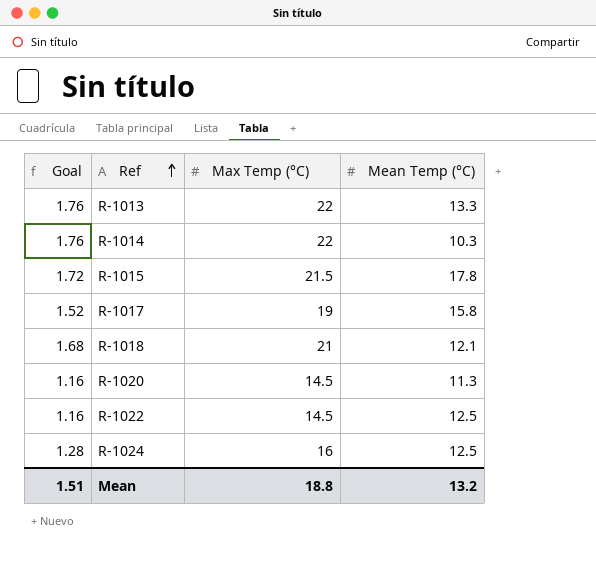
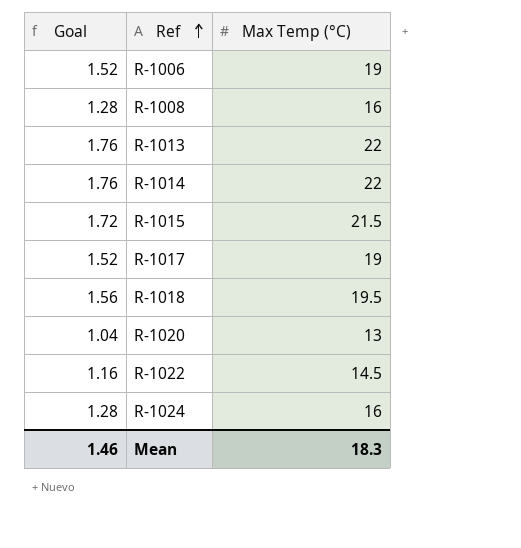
column Mean Temp (°C) | position: 4 -> none
row R-1006: none -> 1.52 | 19
row R-1008: none -> 1.28 | 16
R-1018 | Goal: 1.68 -> 1.56
R-1018 | Max Temp (°C): 21 -> 19.5
R-1020 | Goal: 1.16 -> 1.04
R-1020 | Max Temp (°C): 14.5 -> 13
Mean | Goal: 1.51 -> 1.46
Mean | Max Temp (°C): 18.8 -> 18.3

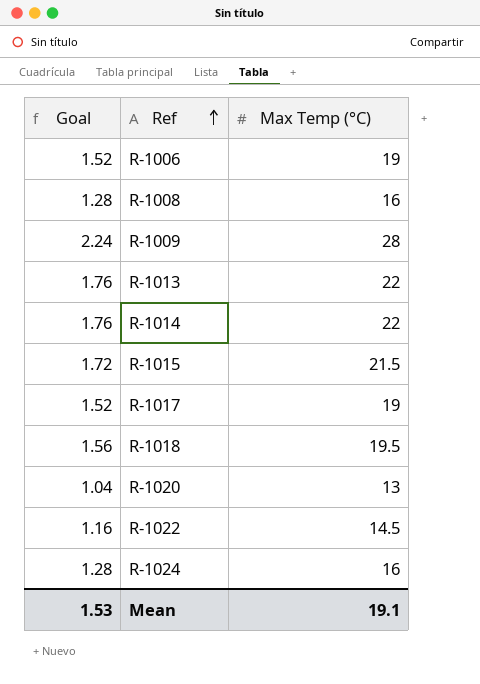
row R-1009: none -> 2.24 | 28
Mean | Goal: 1.46 -> 1.53
Mean | Max Temp (°C): 18.3 -> 19.1

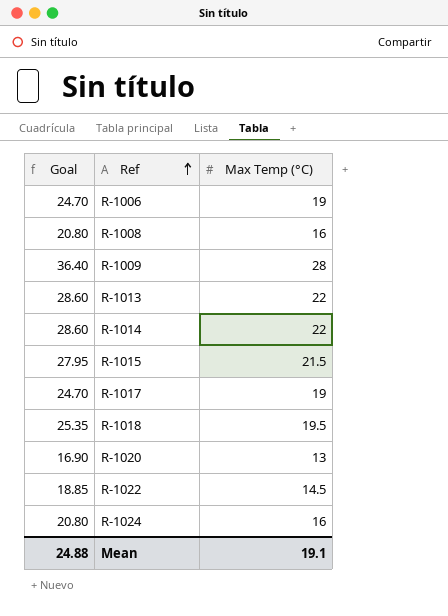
column Goal | formula: [Max Temp (°C)] * 0.08 -> [Max Temp (°C)] * 1.3
Mean | Goal: 1.53 -> 24.88

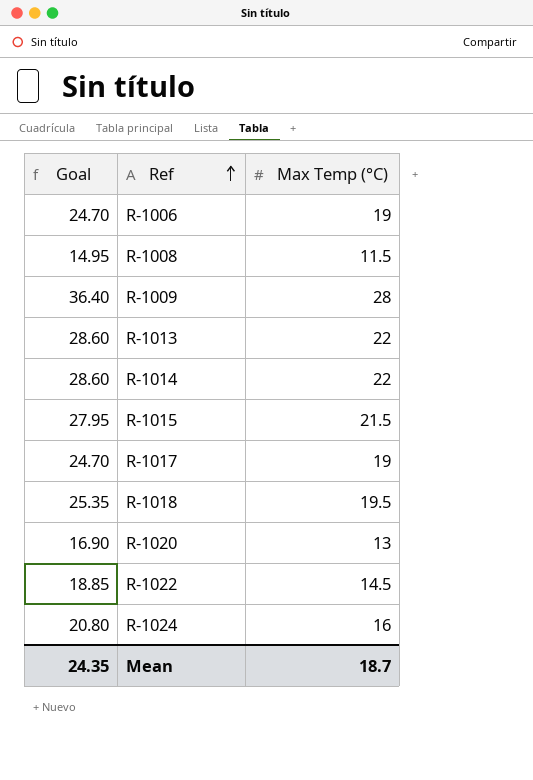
R-1008 | Goal: 20.80 -> 14.95
R-1008 | Max Temp (°C): 16 -> 11.5
Mean | Goal: 24.88 -> 24.35
Mean | Max Temp (°C): 19.1 -> 18.7

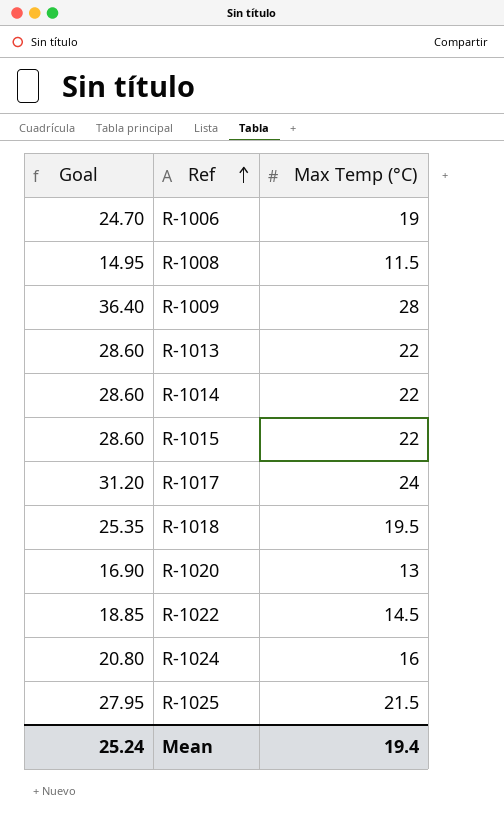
R-1015 | Goal: 27.95 -> 28.60
R-1015 | Max Temp (°C): 21.5 -> 22
R-1017 | Goal: 24.70 -> 31.20
R-1017 | Max Temp (°C): 19 -> 24
row R-1025: none -> 27.95 | 21.5
Mean | Goal: 24.35 -> 25.24
Mean | Max Temp (°C): 18.7 -> 19.4

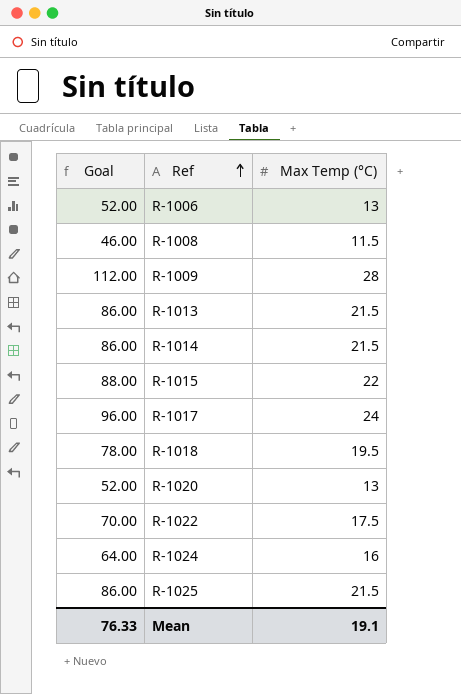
column Goal | formula: [Max Temp (°C)] * 1.3 -> [Max Temp (°C)] * 4
R-1006 | Max Temp (°C): 19 -> 13
R-1013 | Max Temp (°C): 22 -> 21.5
R-1014 | Max Temp (°C): 22 -> 21.5
R-1022 | Max Temp (°C): 14.5 -> 17.5
Mean | Goal: 25.24 -> 76.33
Mean | Max Temp (°C): 19.4 -> 19.1

